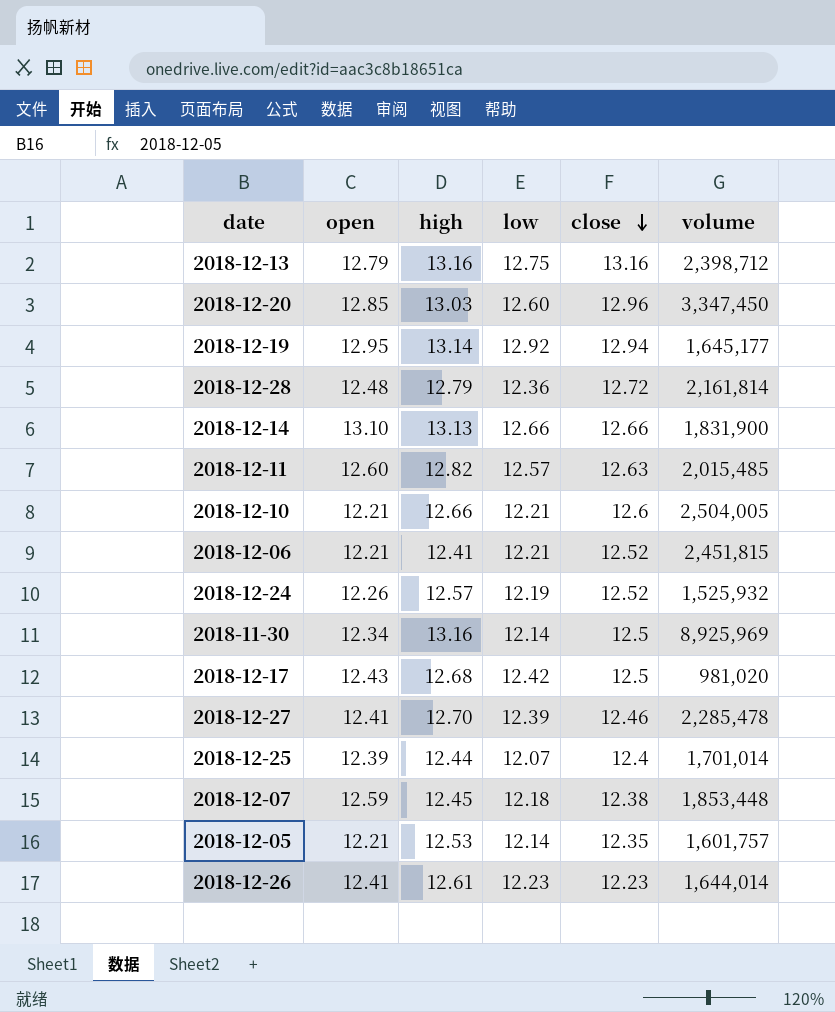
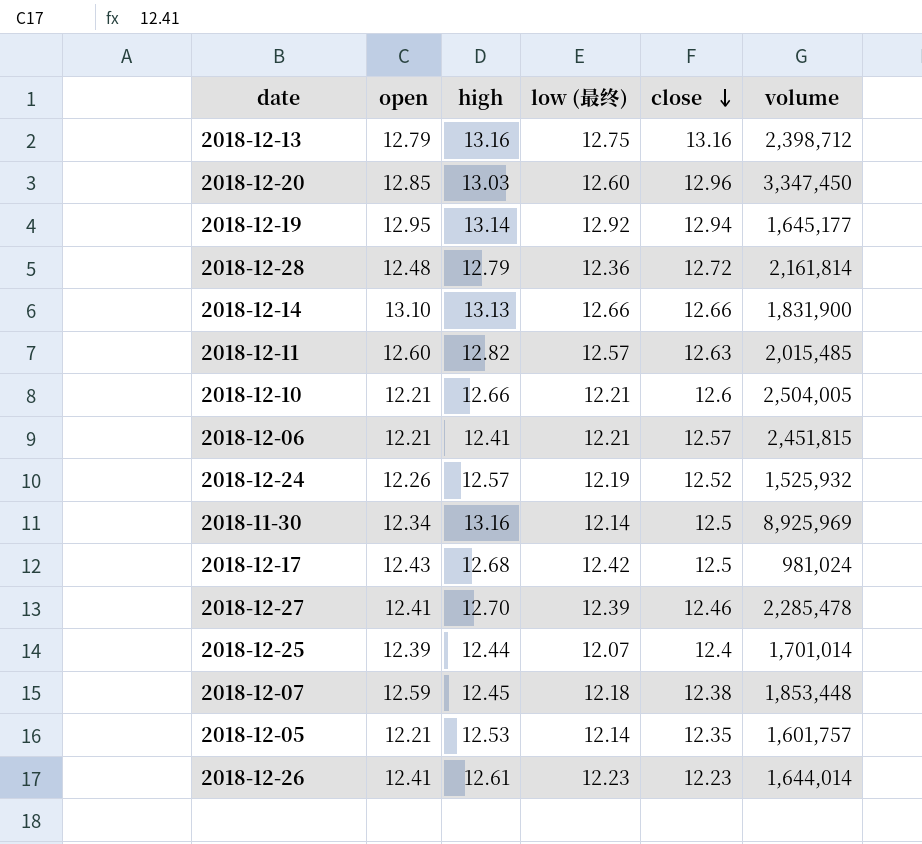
column name: low -> low (最终)
2018-12-06 | close: 12.52 -> 12.57
2018-12-17 | volume: 981,020 -> 981,024

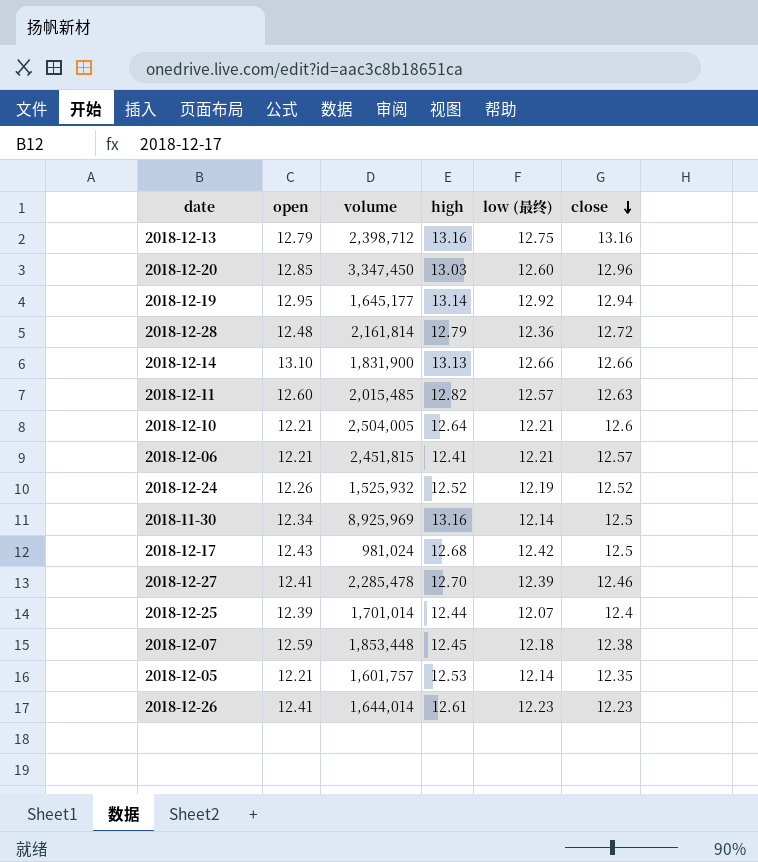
column volume | position: 6 -> 3
2018-12-10 | high: 12.66 -> 12.64
2018-12-24 | high: 12.57 -> 12.52

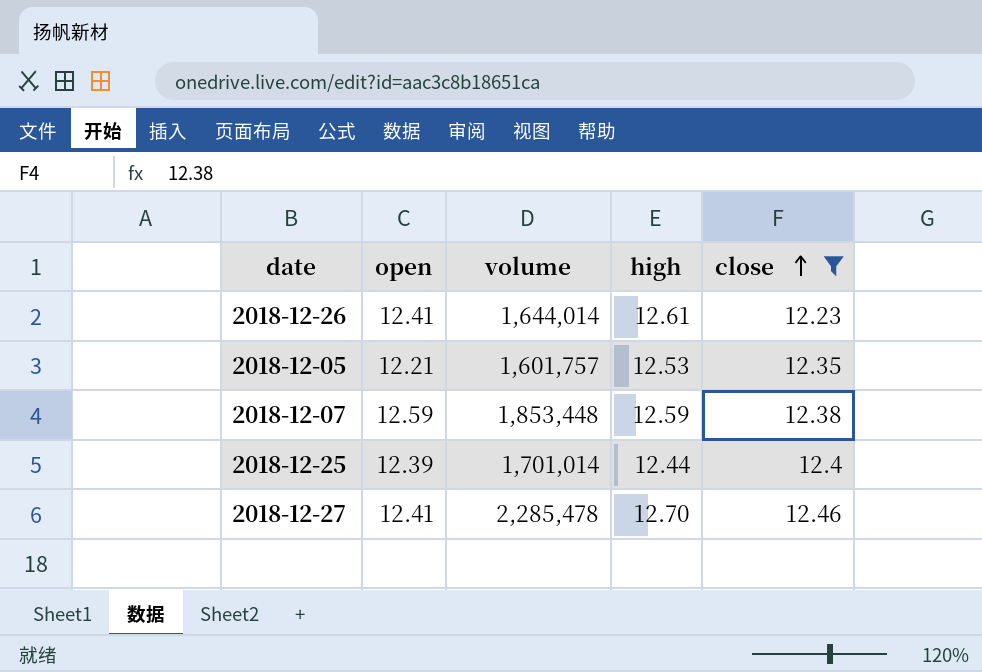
filter: none -> close <= 12.46
row order: close descending -> close ascending
column low (最终) | position: 5 -> none
2018-12-07 | high: 12.45 -> 12.59

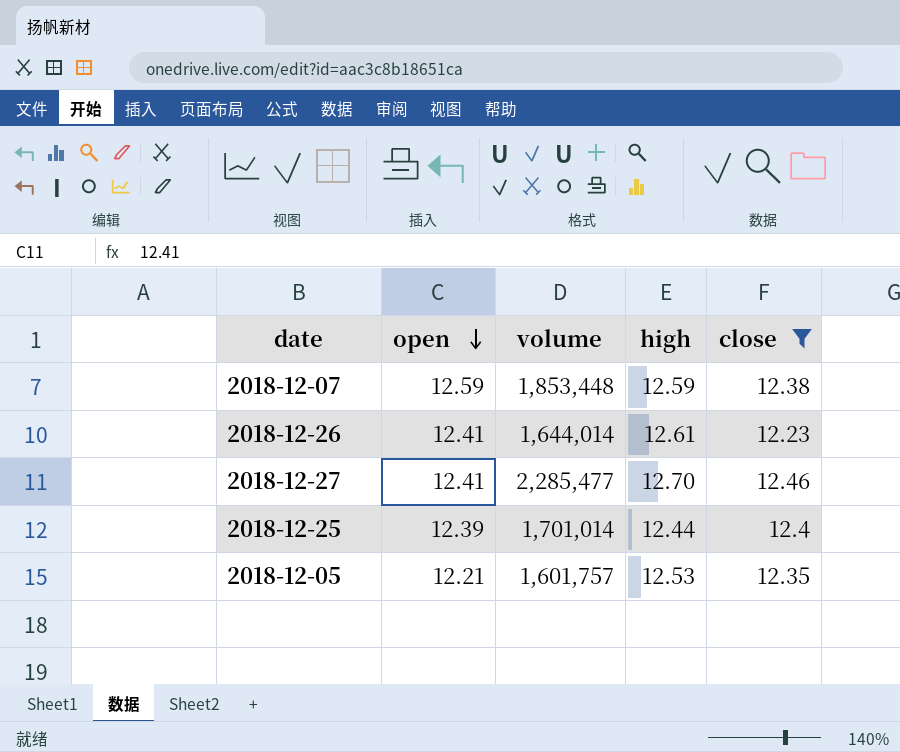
row order: close ascending -> open descending
2018-12-27 | volume: 2,285,478 -> 2,285,477

